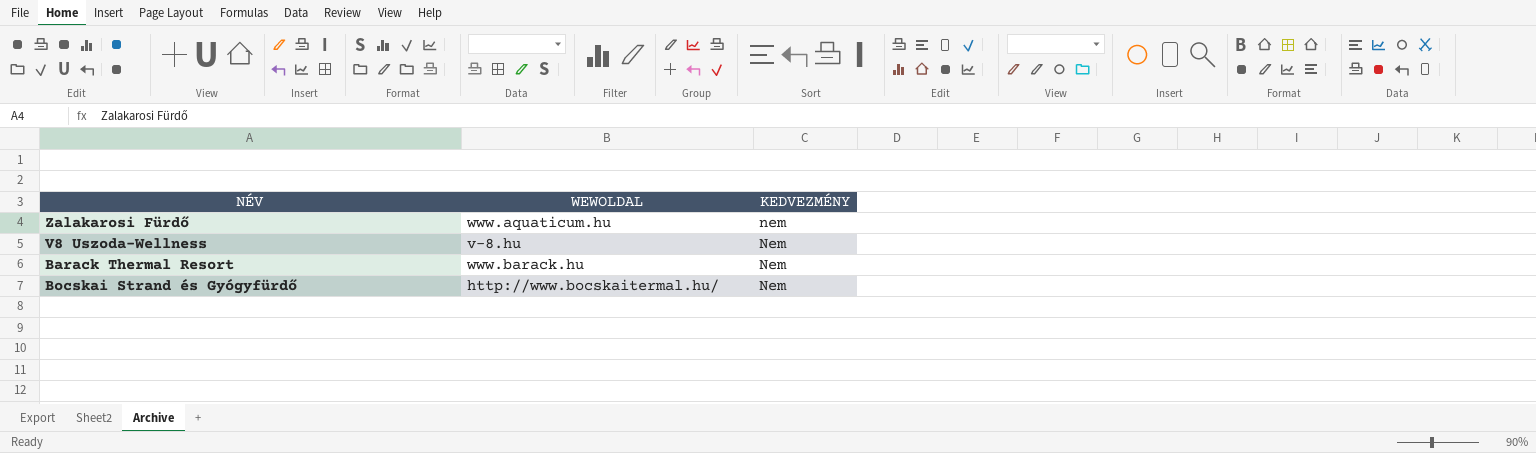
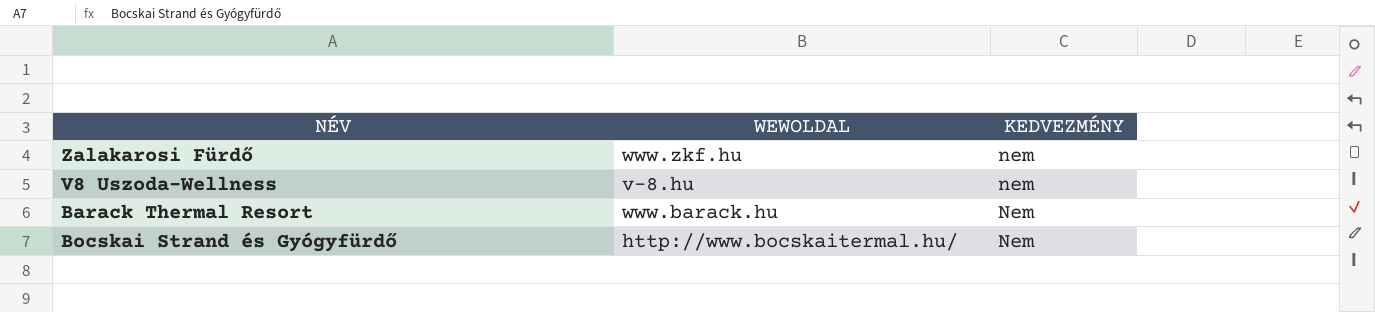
Zalakarosi Fürdő | WEWOLDAL: www.aquaticum.hu -> www.zkf.hu
V8 Uszoda-Wellness | KEDVEZMÉNY: Nem -> nem

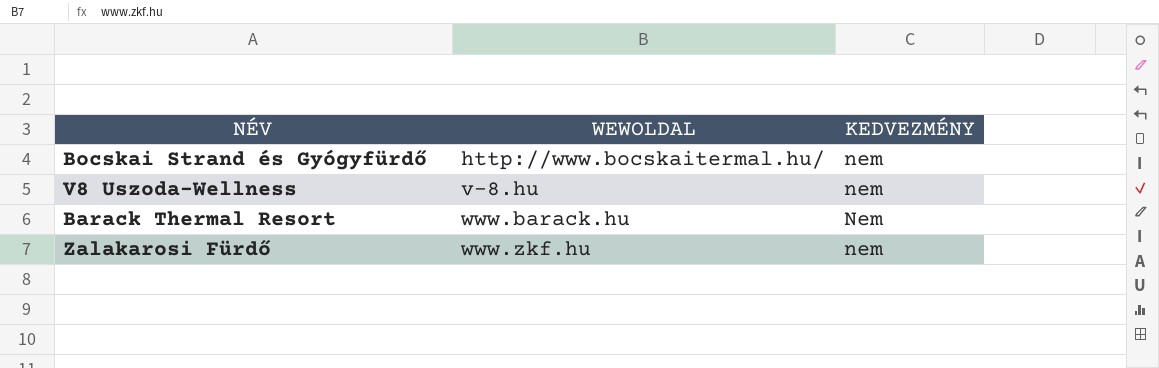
row order: none -> WEWOLDAL ascending
Bocskai Strand és Gyógyfürdő | KEDVEZMÉNY: Nem -> nem

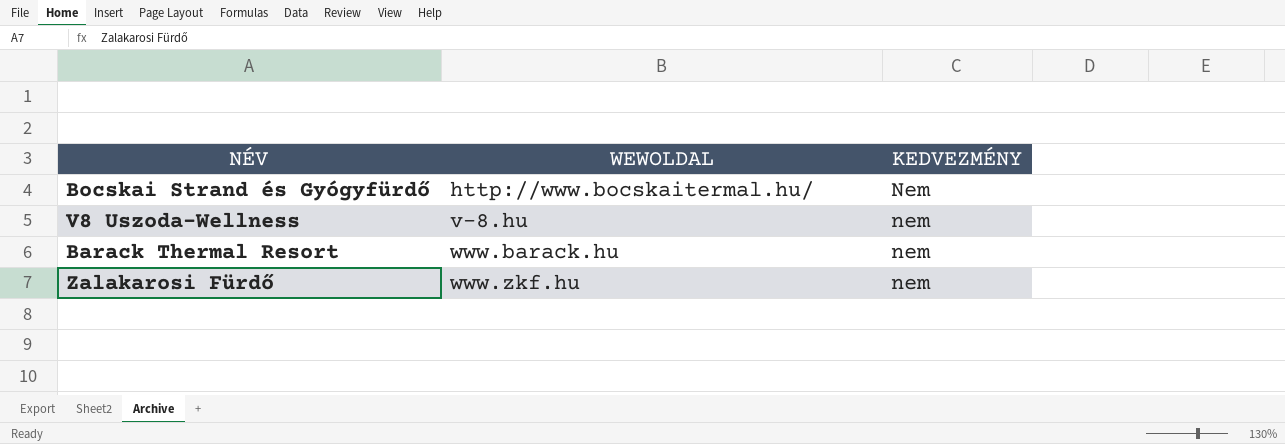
Bocskai Strand és Gyógyfürdő | KEDVEZMÉNY: nem -> Nem
Barack Thermal Resort | KEDVEZMÉNY: Nem -> nem

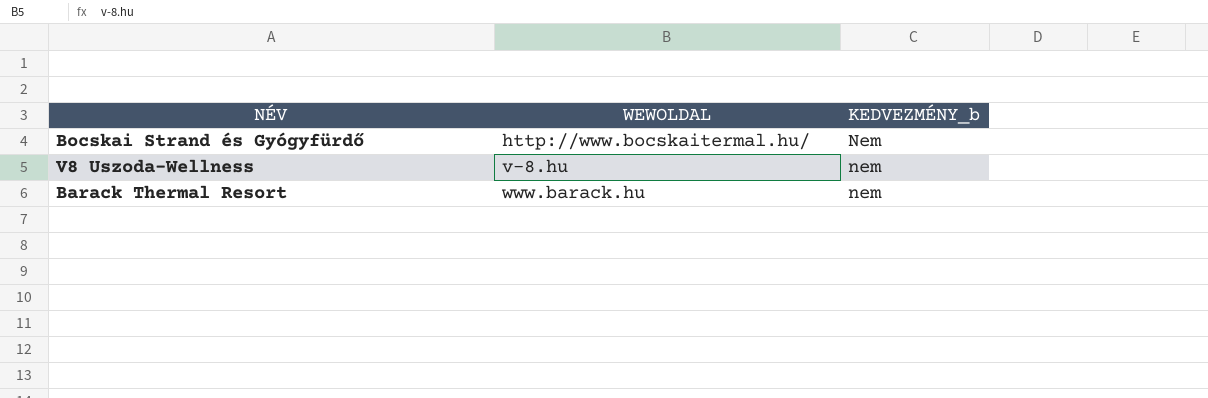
column name: KEDVEZMÉNY -> KEDVEZMÉNY_b
row Zalakarosi Fürdő: www.zkf.hu | nem -> none

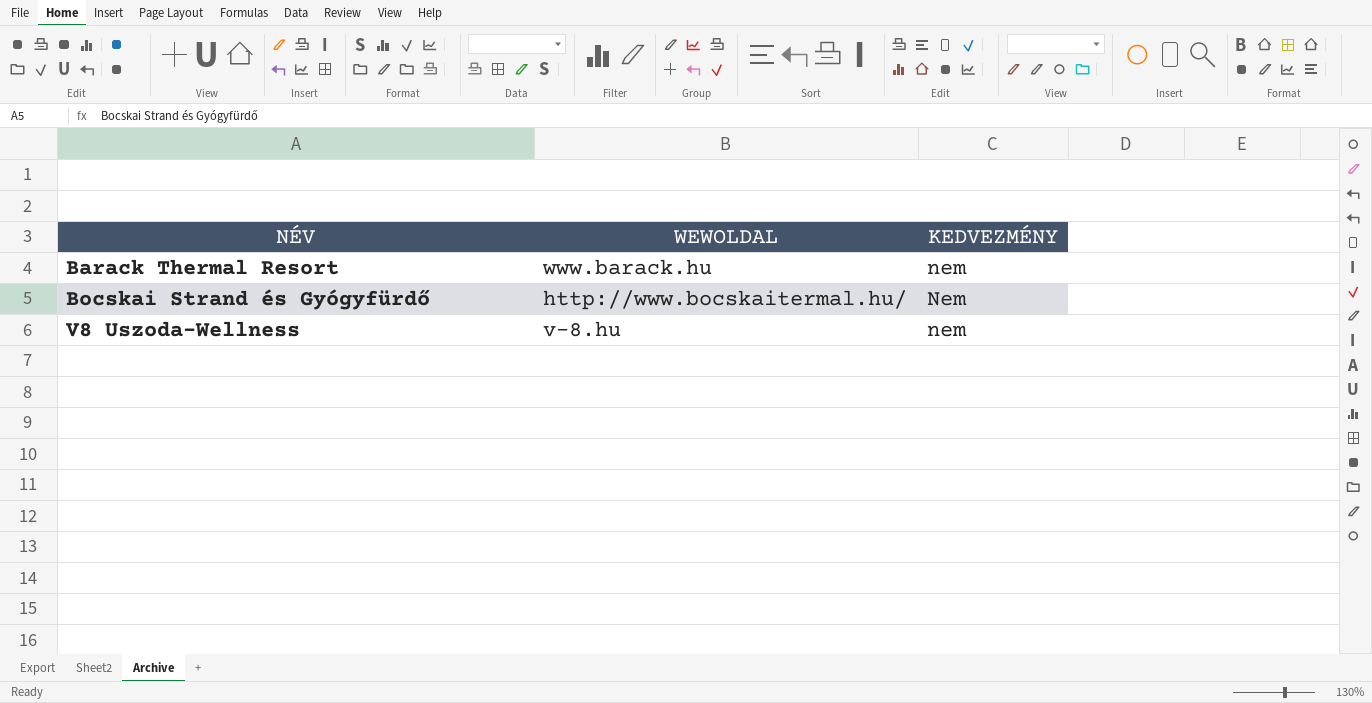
row order: WEWOLDAL ascending -> NÉV ascending
column name: KEDVEZMÉNY_b -> KEDVEZMÉNY

